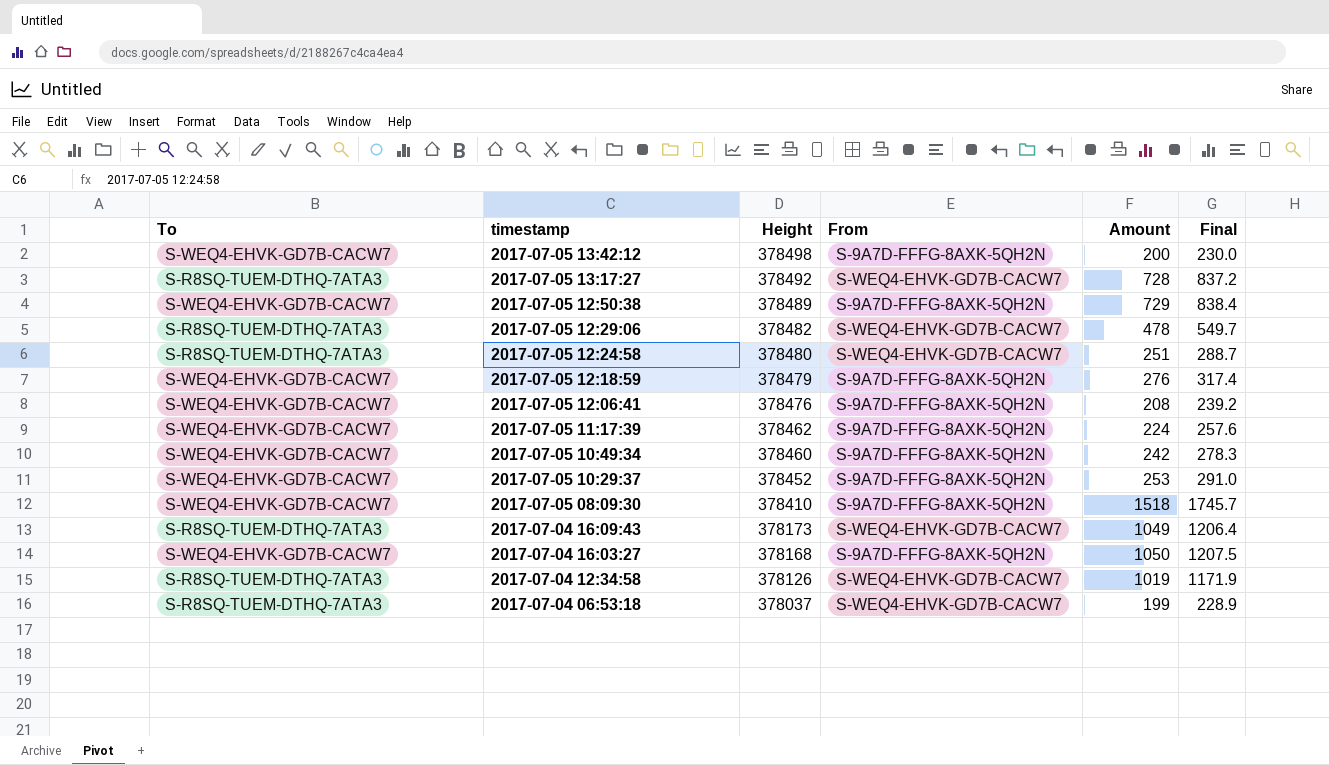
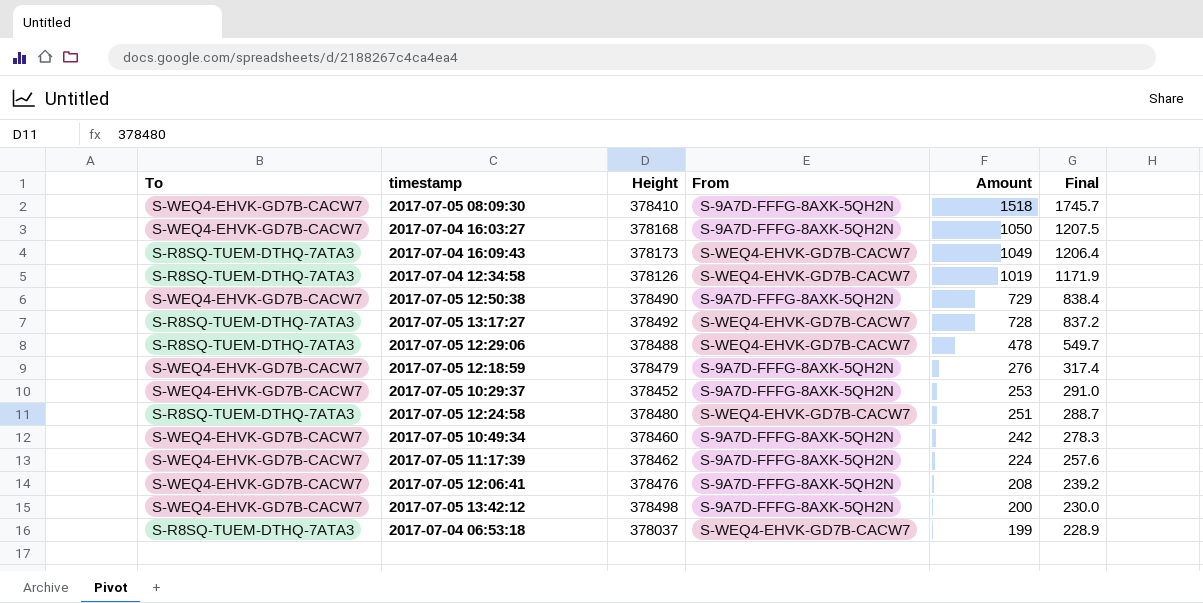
row order: timestamp descending -> Amount descending
2017-07-05 12:50:38 | Height: 378489 -> 378490
2017-07-05 12:29:06 | Height: 378482 -> 378488

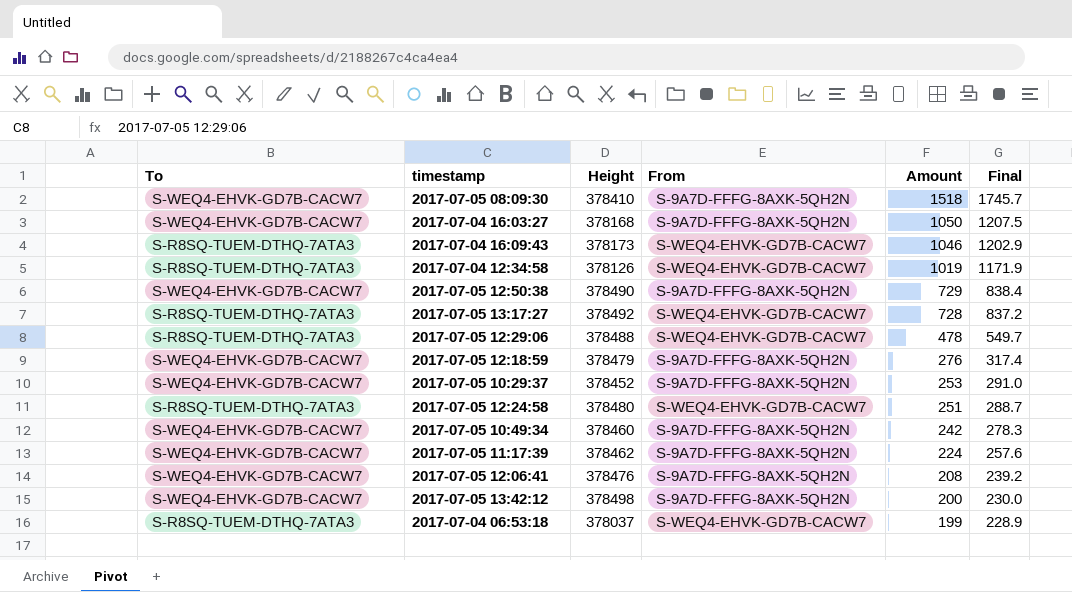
2017-07-04 16:09:43 | Amount: 1049 -> 1046
2017-07-04 16:09:43 | Final: 1206.4 -> 1202.9

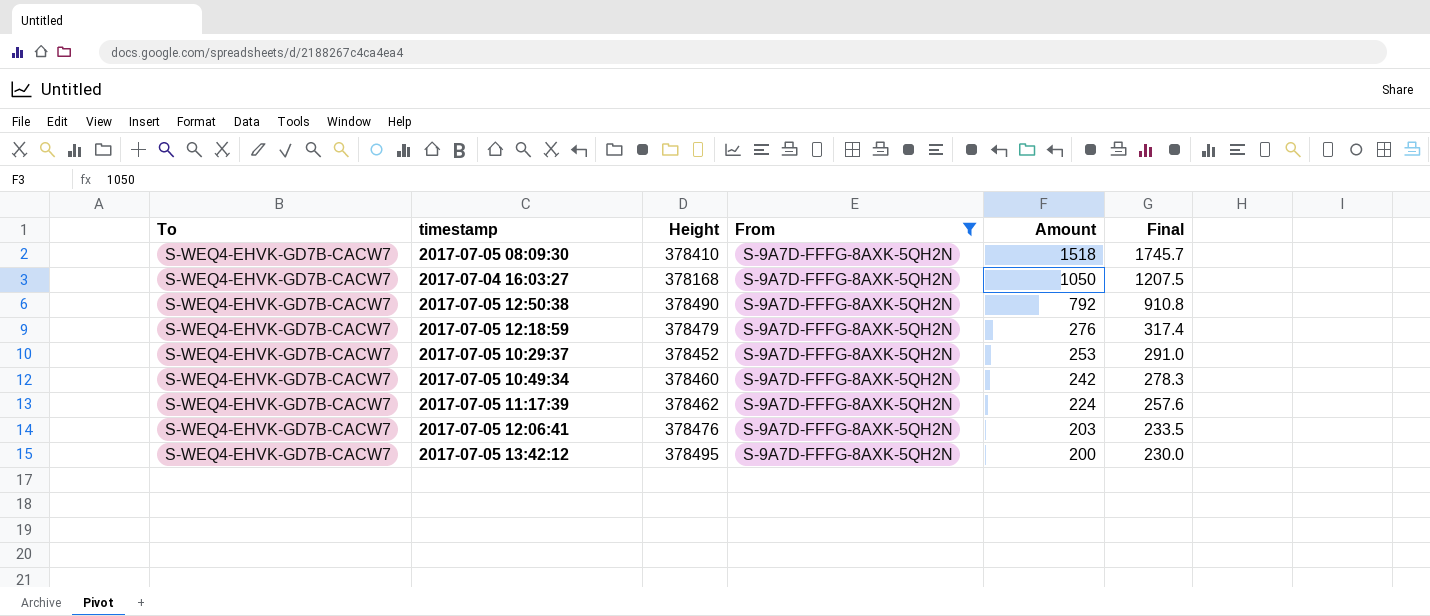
filter: none -> From = S-9A7D-FFFG-8AXK-5QH2N
2017-07-05 12:50:38 | Amount: 729 -> 792
2017-07-05 12:50:38 | Final: 838.4 -> 910.8
2017-07-05 12:06:41 | Amount: 208 -> 203
2017-07-05 12:06:41 | Final: 239.2 -> 233.5
2017-07-05 13:42:12 | Height: 378498 -> 378495

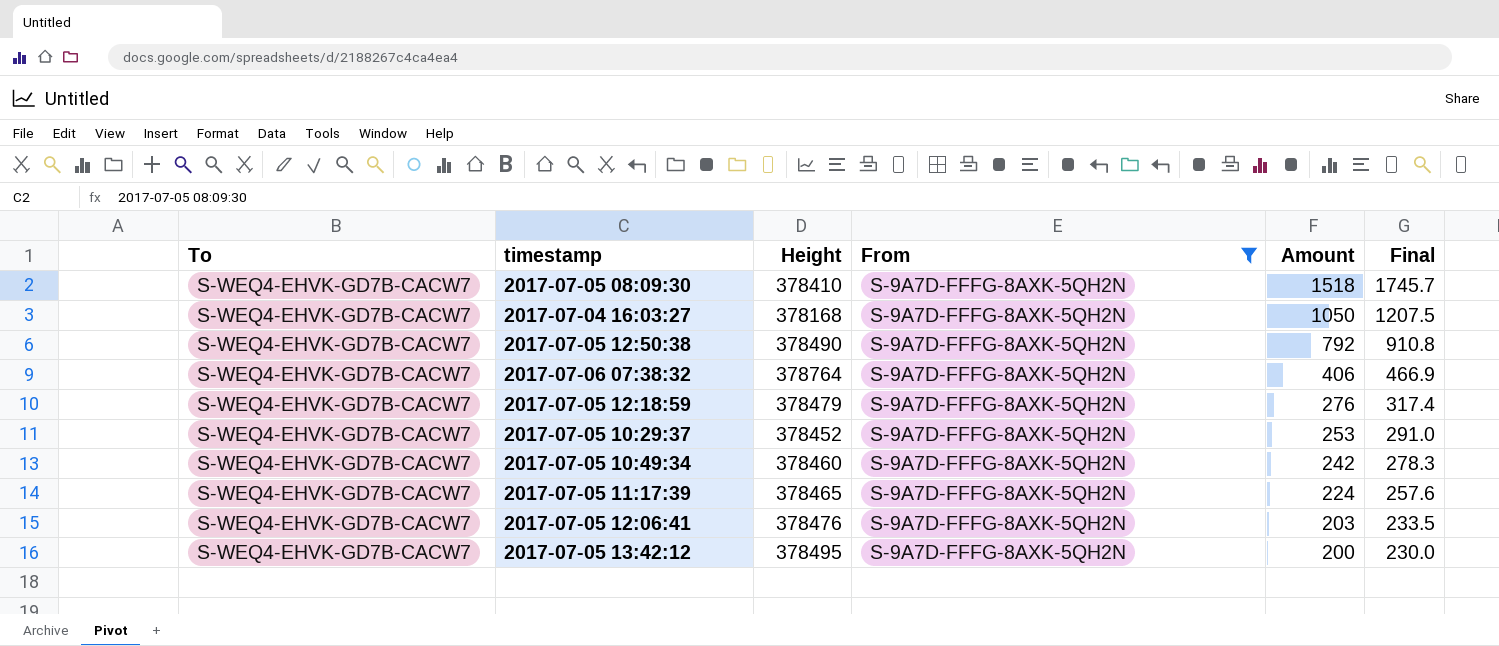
row 2017-07-06 07:38:32: none -> S-WEQ4-EHVK-GD7B-CACW7 | 378764 | S-9A7D-FFFG-8AXK-5QH2N | 406 | 466.9
2017-07-05 11:17:39 | Height: 378462 -> 378465

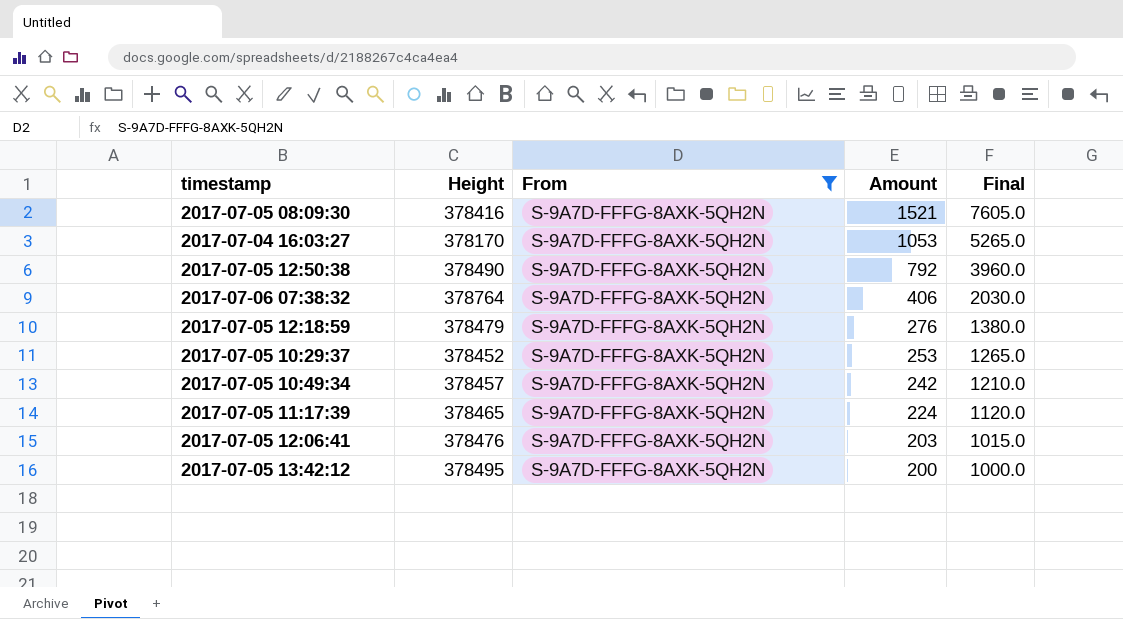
column To | position: 1 -> none
column Final | formula: [Amount] * 1.15 -> [Amount] * 5
2017-07-05 08:09:30 | Height: 378410 -> 378416
2017-07-05 08:09:30 | Amount: 1518 -> 1521
2017-07-04 16:03:27 | Height: 378168 -> 378170
2017-07-04 16:03:27 | Amount: 1050 -> 1053
2017-07-05 10:49:34 | Height: 378460 -> 378457

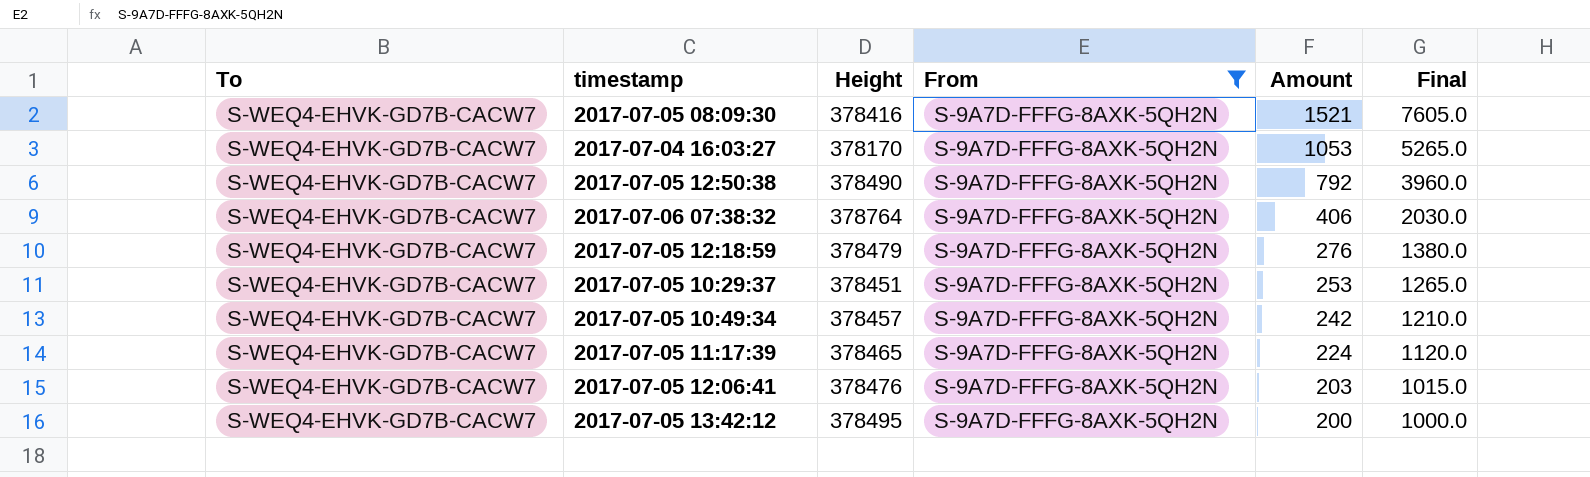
column To | position: none -> 1
2017-07-05 10:29:37 | Height: 378452 -> 378451

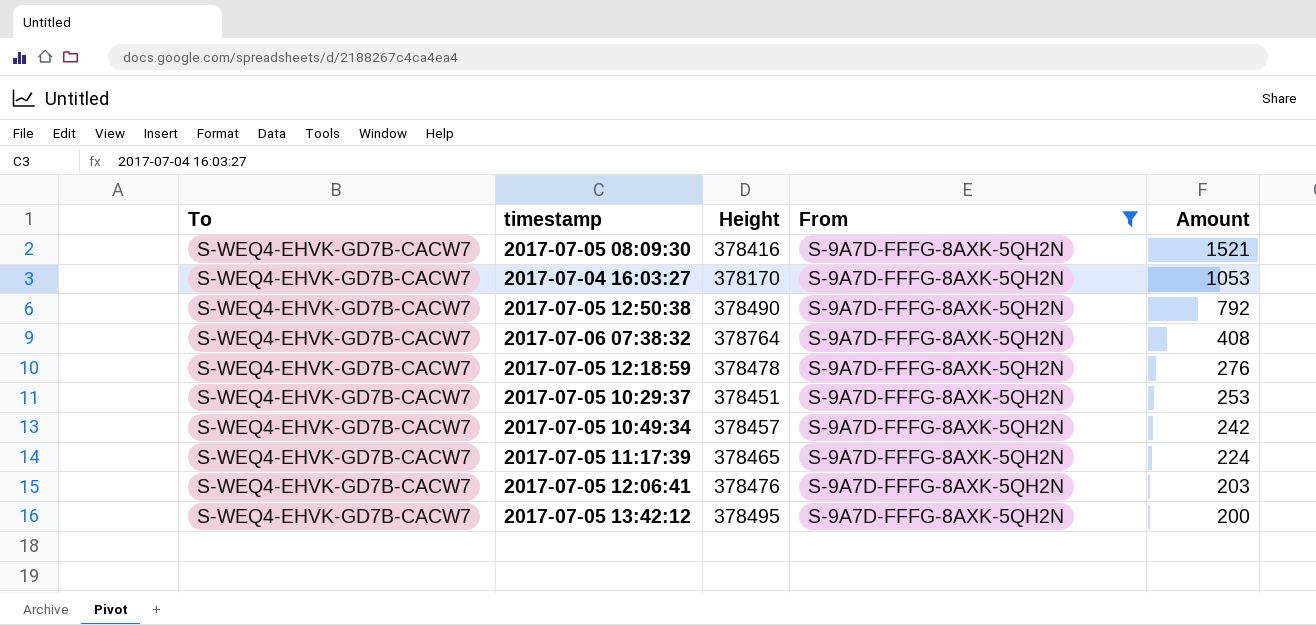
column Final | formula: [Amount] * 5 -> none
2017-07-06 07:38:32 | Amount: 406 -> 408
2017-07-05 12:18:59 | Height: 378479 -> 378478

